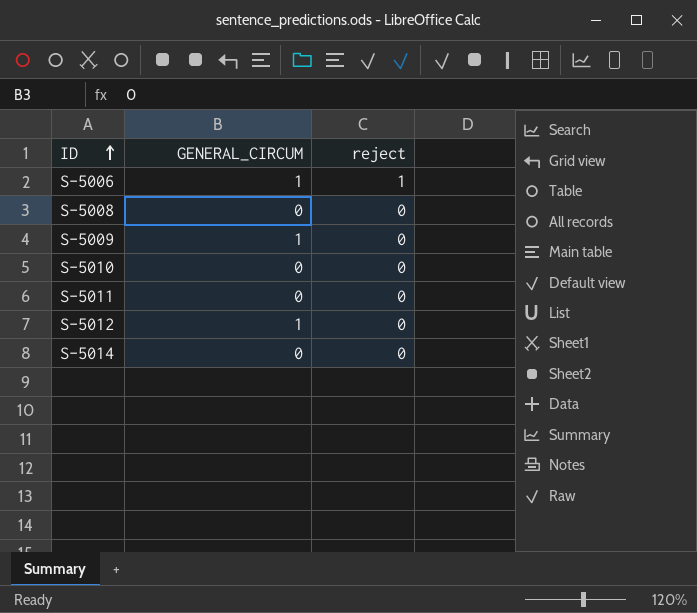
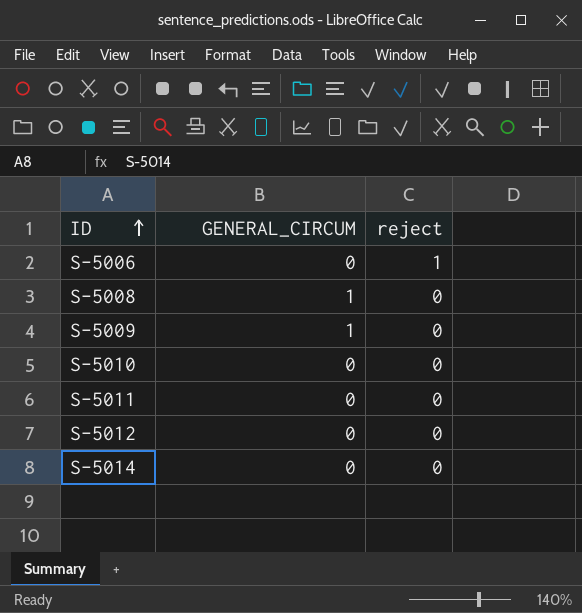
S-5006 | GENERAL_CIRCUM: 1 -> 0
S-5008 | GENERAL_CIRCUM: 0 -> 1
S-5012 | GENERAL_CIRCUM: 1 -> 0

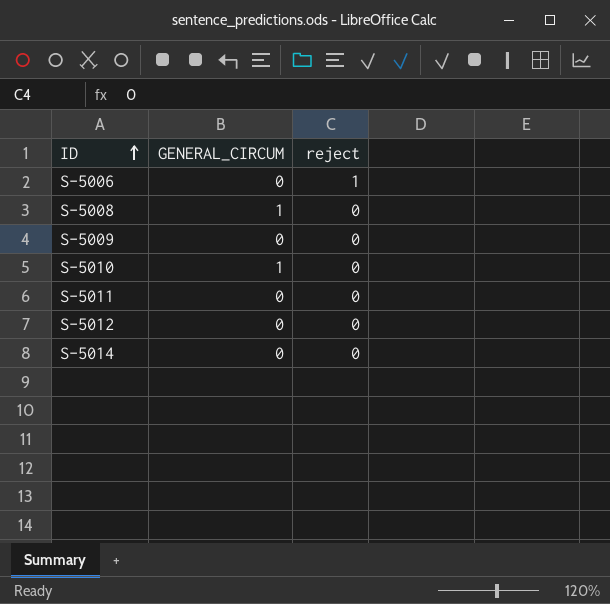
S-5009 | GENERAL_CIRCUM: 1 -> 0
S-5010 | GENERAL_CIRCUM: 0 -> 1

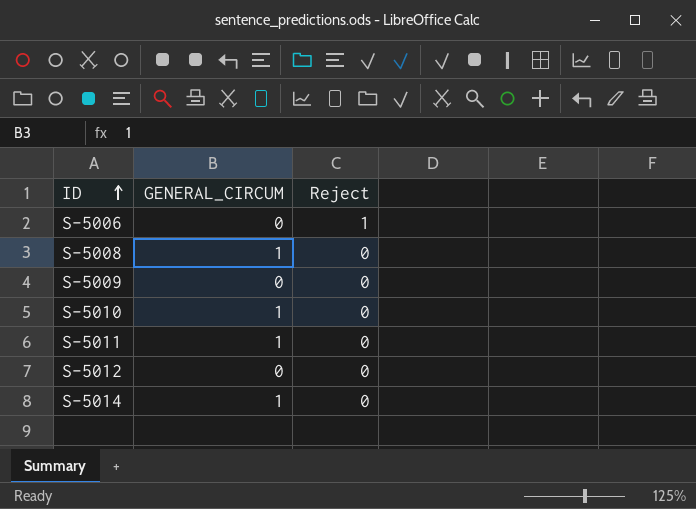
column name: reject -> Reject
S-5011 | GENERAL_CIRCUM: 0 -> 1
S-5014 | GENERAL_CIRCUM: 0 -> 1

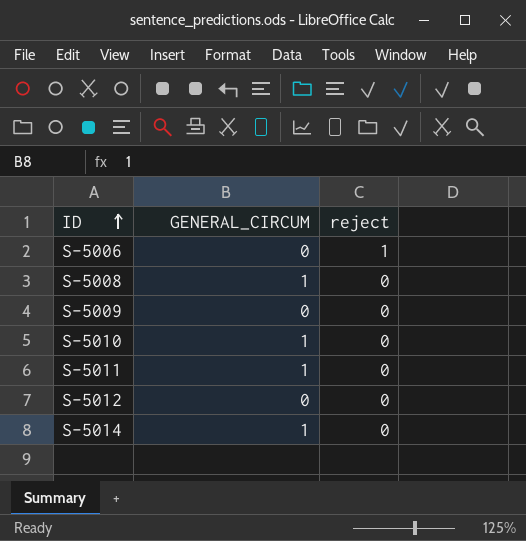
column name: Reject -> reject

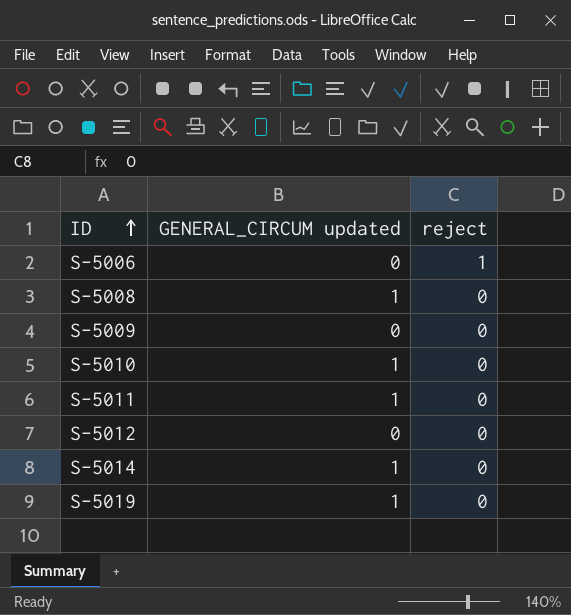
column name: GENERAL_CIRCUM -> GENERAL_CIRCUM updated
row S-5019: none -> 1 | 0

